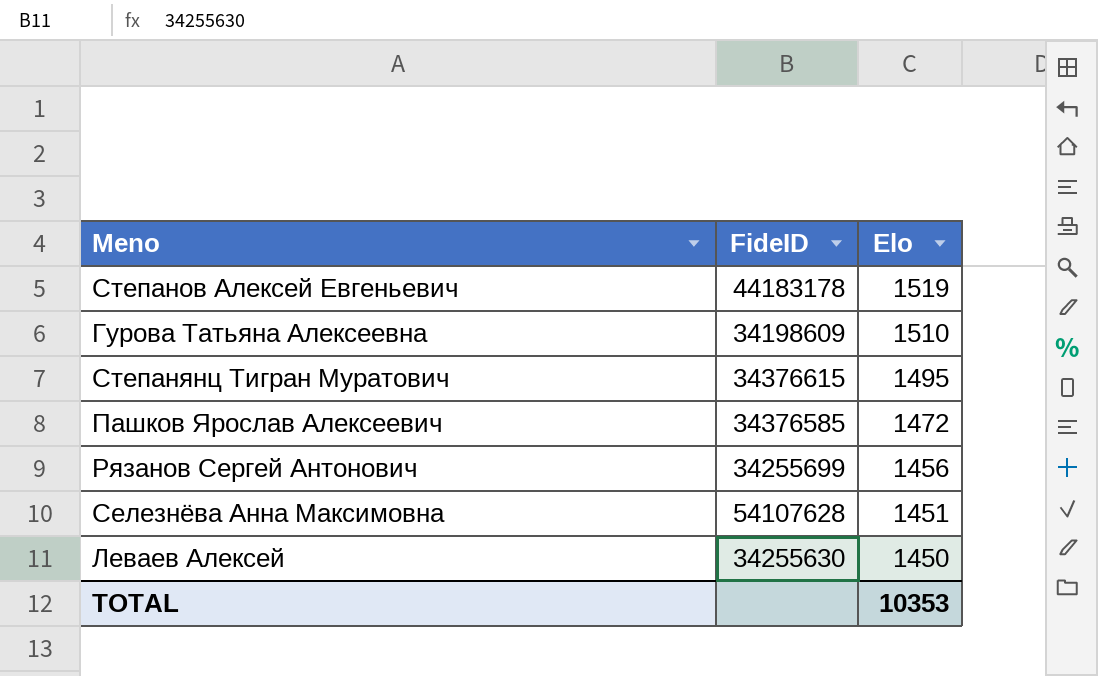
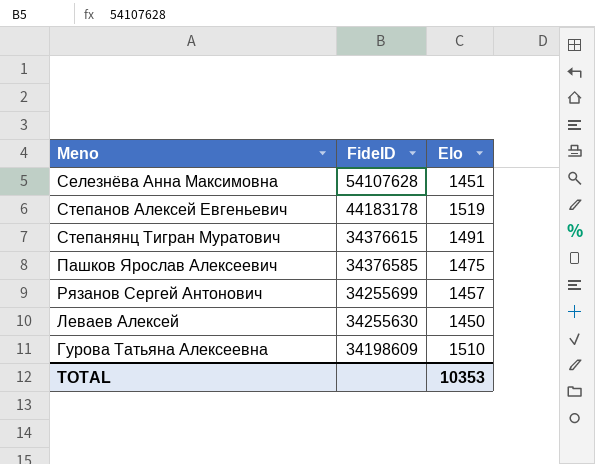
row order: Elo descending -> FideID descending
Степанянц Тигран Муратович | Elo: 1495 -> 1491
Пашков Ярослав Алексеевич | Elo: 1472 -> 1475
Рязанов Сергей Антонович | Elo: 1456 -> 1457

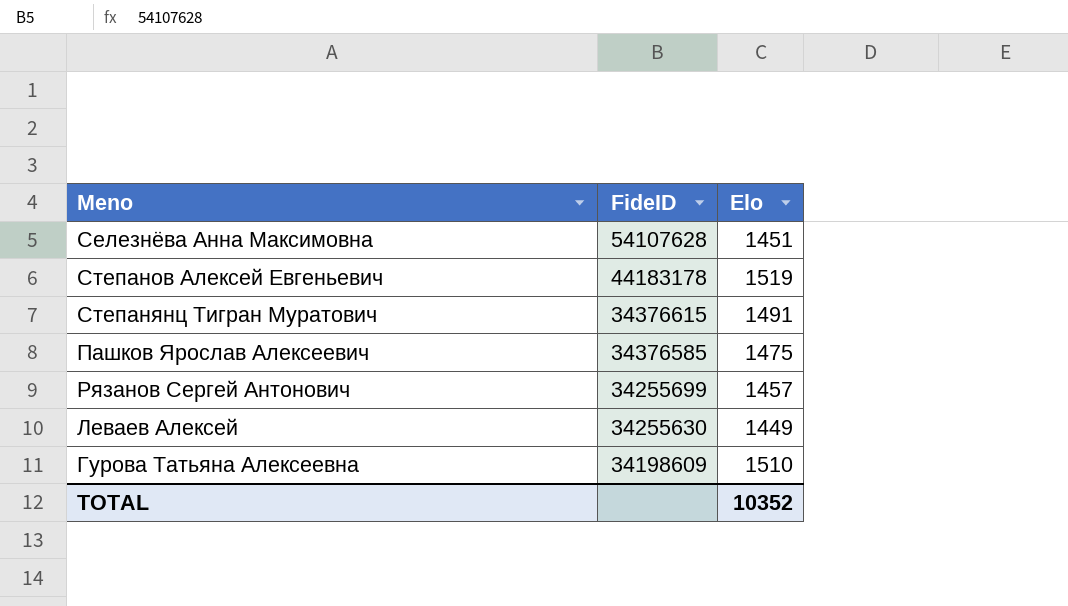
Леваев Алексей | Elo: 1450 -> 1449
TOTAL | Elo: 10353 -> 10352

